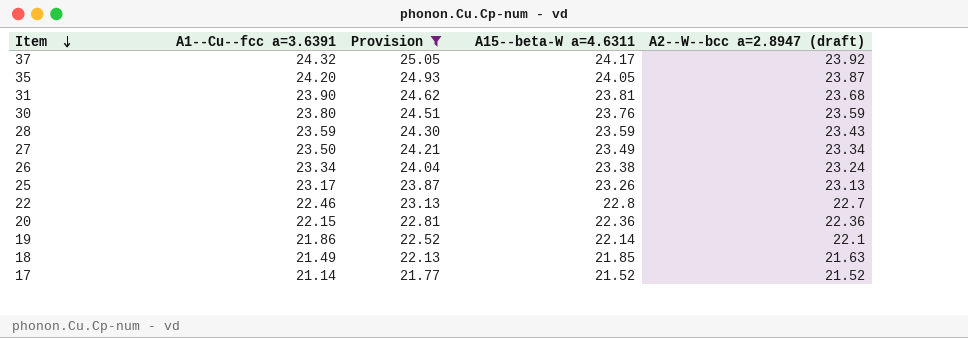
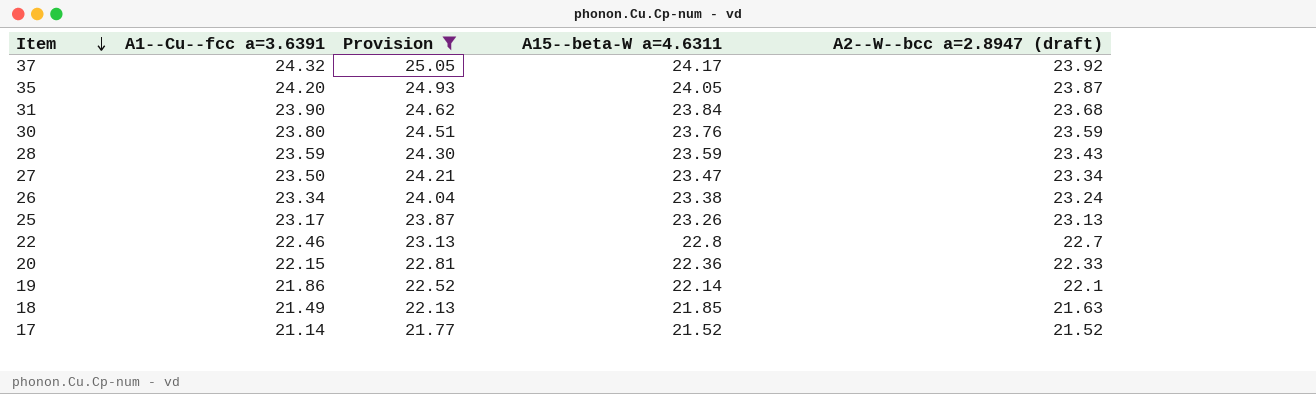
31 | A15--beta-W a=4.6311: 23.81 -> 23.84
27 | A15--beta-W a=4.6311: 23.49 -> 23.47
20 | A2--W--bcc a=2.8947 (draft): 22.36 -> 22.33

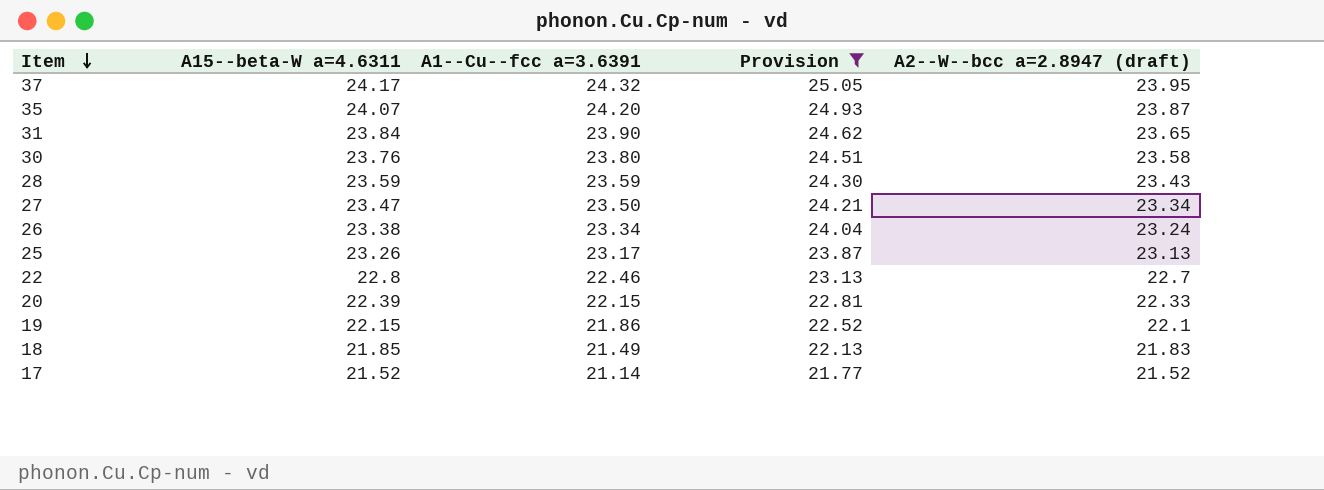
column A15--beta-W a=4.6311 | position: 4 -> 2
37 | A2--W--bcc a=2.8947 (draft): 23.92 -> 23.95
35 | A15--beta-W a=4.6311: 24.05 -> 24.07
31 | A2--W--bcc a=2.8947 (draft): 23.68 -> 23.65
30 | A2--W--bcc a=2.8947 (draft): 23.59 -> 23.58
20 | A15--beta-W a=4.6311: 22.36 -> 22.39
19 | A15--beta-W a=4.6311: 22.14 -> 22.15
18 | A2--W--bcc a=2.8947 (draft): 21.63 -> 21.83

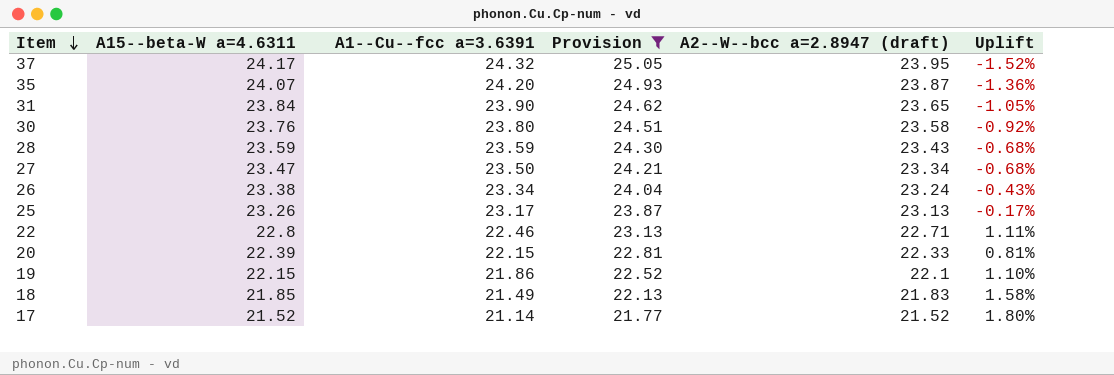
column Uplift | formula: none -> ([A2--W--bcc a=2.8947 (draft)] - [A1--Cu--fcc a=3.6391]) / [A1--Cu--fcc a=3.6391]
22 | A2--W--bcc a=2.8947 (draft): 22.7 -> 22.71

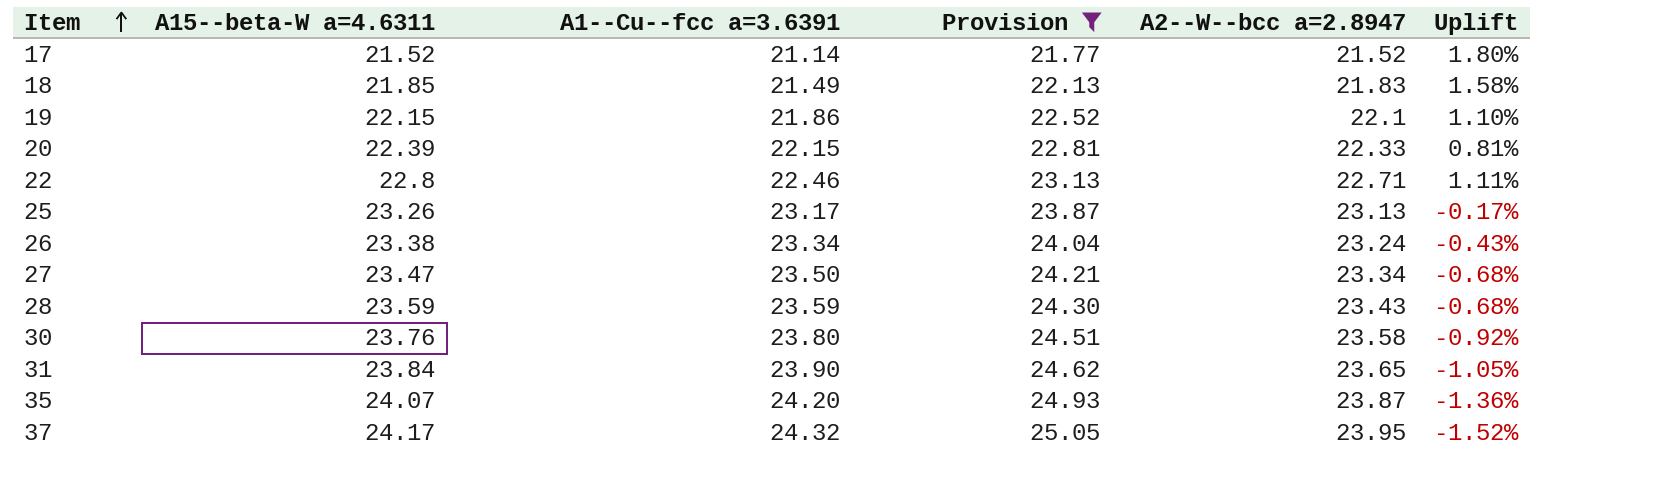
row order: Item descending -> Item ascending
column name: A2--W--bcc a=2.8947 (draft) -> A2--W--bcc a=2.8947

